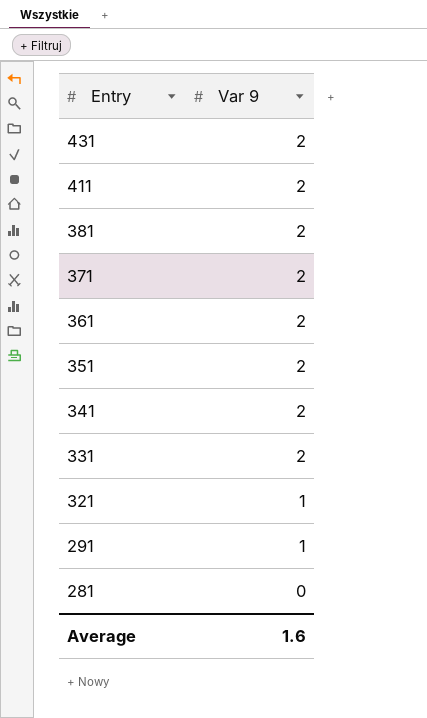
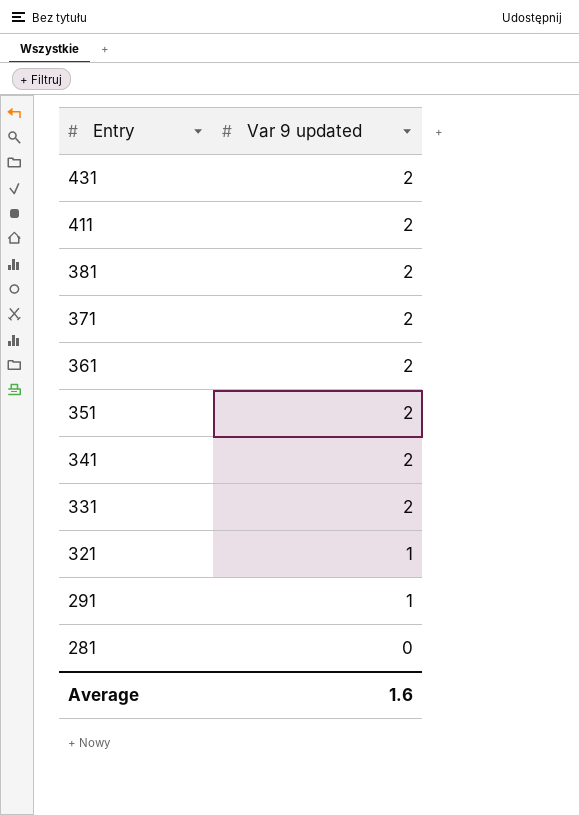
column name: Var 9 -> Var 9 updated

